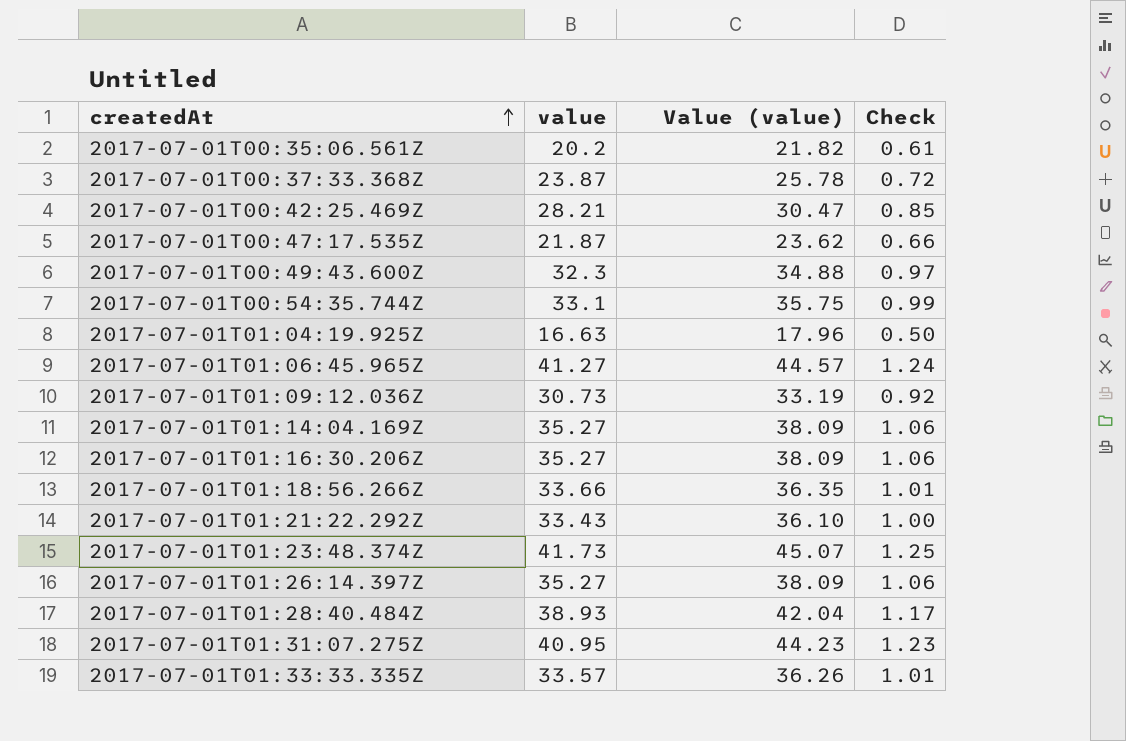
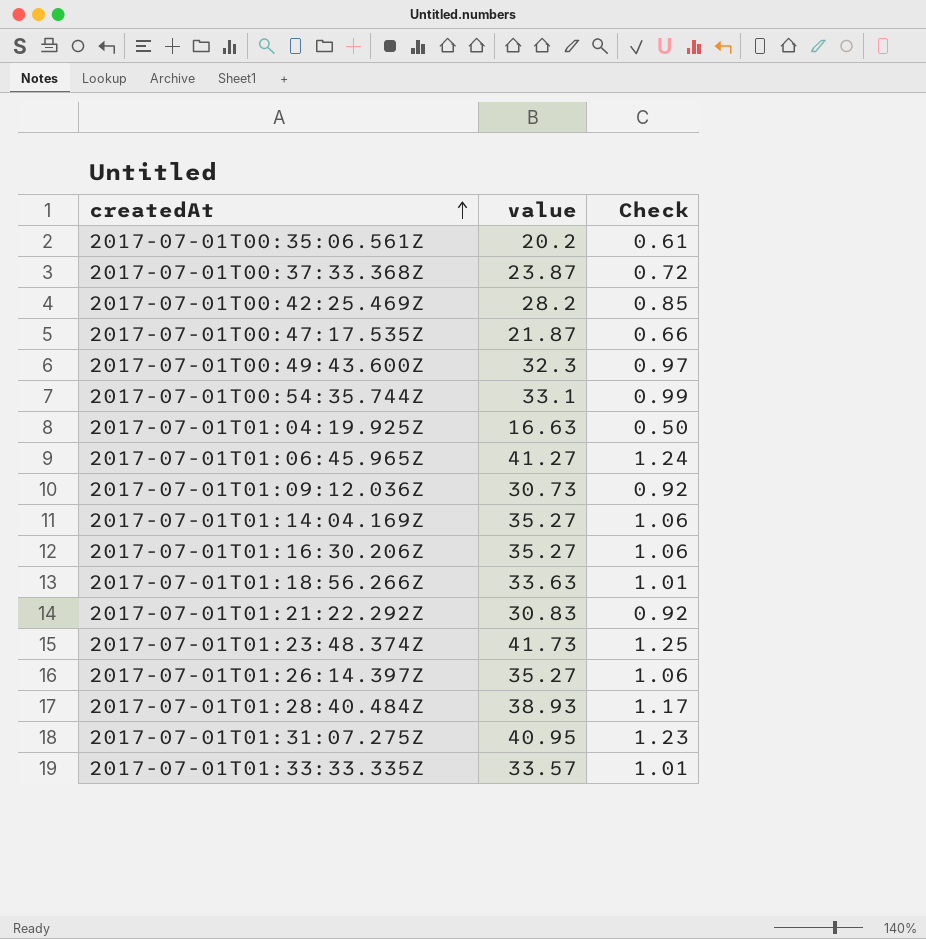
column Value (value) | formula: [value] * 1.08 -> none
2017-07-01T00:42:25.469Z | value: 28.21 -> 28.2
2017-07-01T01:18:56.266Z | value: 33.66 -> 33.63
2017-07-01T01:21:22.292Z | value: 33.43 -> 30.83
2017-07-01T01:21:22.292Z | Check: 1.00 -> 0.92

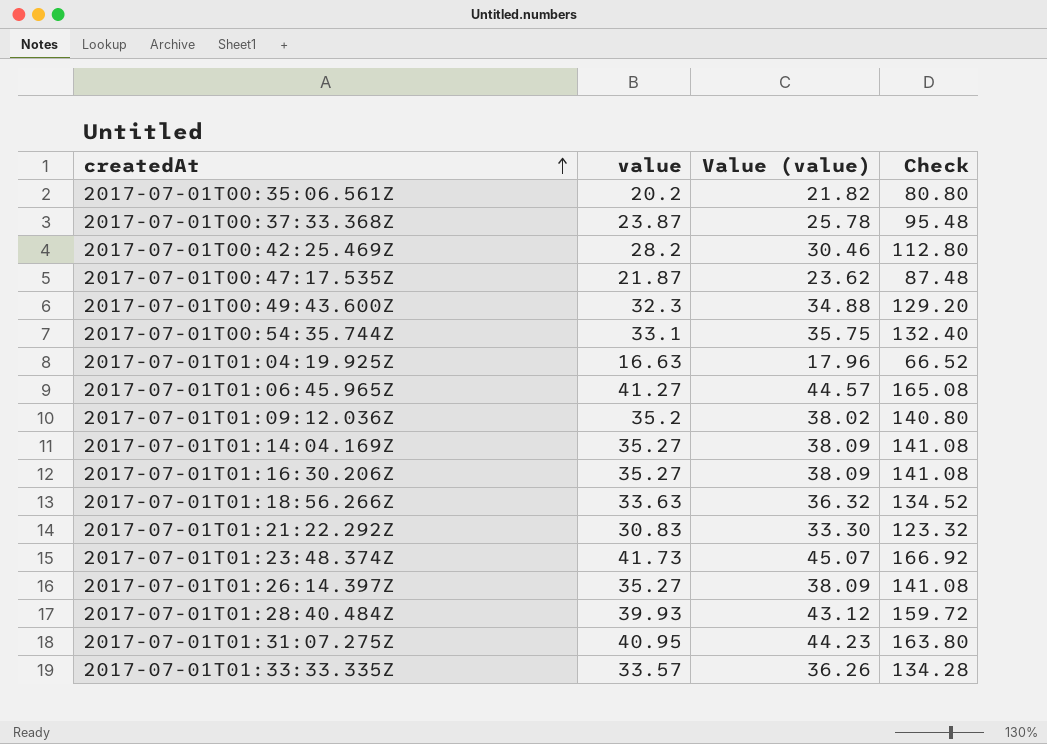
column Value (value) | formula: none -> [value] * 1.08
column Check | formula: [value] * 0.03 -> [value] * 4
2017-07-01T01:09:12.036Z | value: 30.73 -> 35.2
2017-07-01T01:28:40.484Z | value: 38.93 -> 39.93

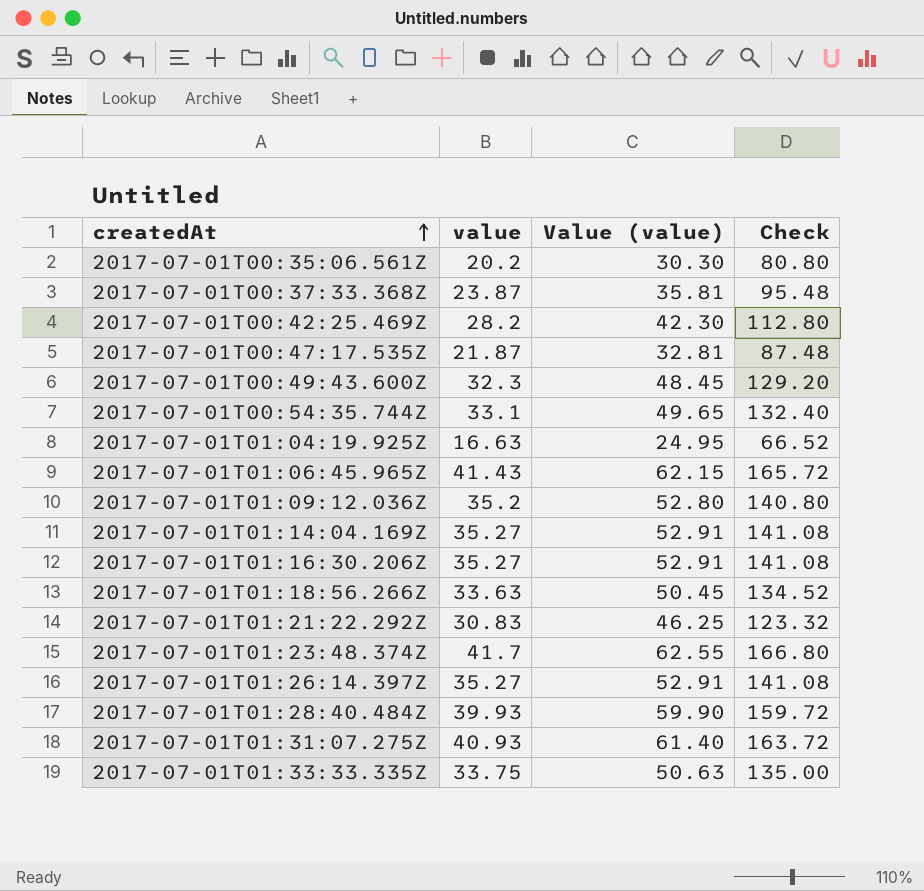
column Value (value) | formula: [value] * 1.08 -> [value] * 1.5
2017-07-01T01:06:45.965Z | value: 41.27 -> 41.43
2017-07-01T01:06:45.965Z | Check: 165.08 -> 165.72
2017-07-01T01:23:48.374Z | value: 41.73 -> 41.7
2017-07-01T01:23:48.374Z | Check: 166.92 -> 166.80
2017-07-01T01:31:07.275Z | value: 40.95 -> 40.93
2017-07-01T01:31:07.275Z | Check: 163.80 -> 163.72
2017-07-01T01:33:33.335Z | value: 33.57 -> 33.75
2017-07-01T01:33:33.335Z | Check: 134.28 -> 135.00

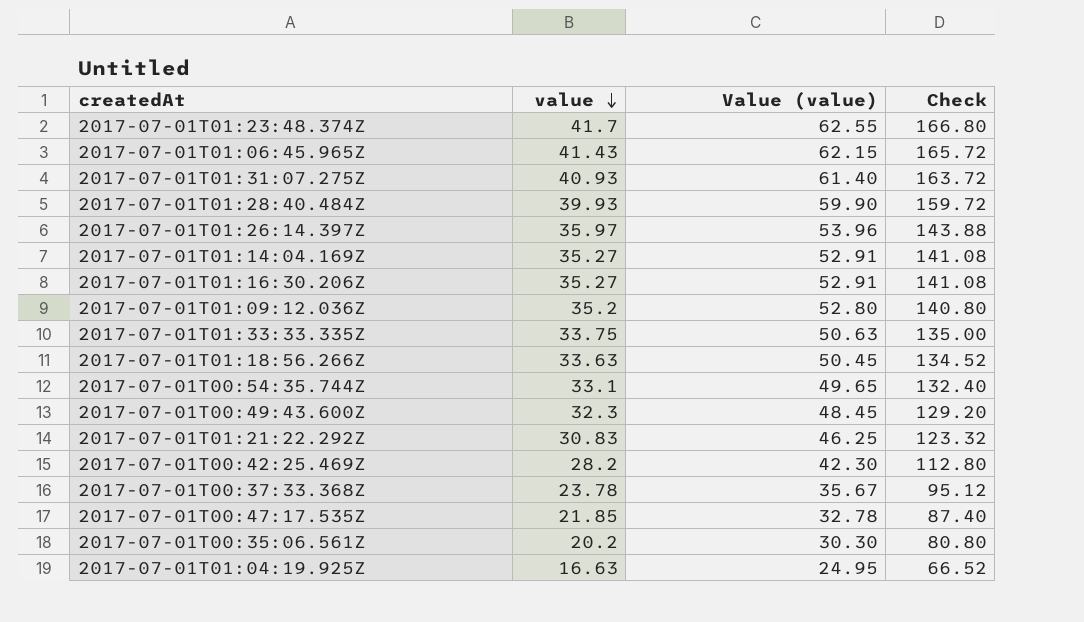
row order: createdAt ascending -> value descending
2017-07-01T01:26:14.397Z | value: 35.27 -> 35.97
2017-07-01T01:26:14.397Z | Value (value): 52.91 -> 53.96
2017-07-01T01:26:14.397Z | Check: 141.08 -> 143.88
2017-07-01T00:37:33.368Z | value: 23.87 -> 23.78
2017-07-01T00:37:33.368Z | Value (value): 35.81 -> 35.67
2017-07-01T00:37:33.368Z | Check: 95.48 -> 95.12
2017-07-01T00:47:17.535Z | value: 21.87 -> 21.85
2017-07-01T00:47:17.535Z | Value (value): 32.81 -> 32.78
2017-07-01T00:47:17.535Z | Check: 87.48 -> 87.40

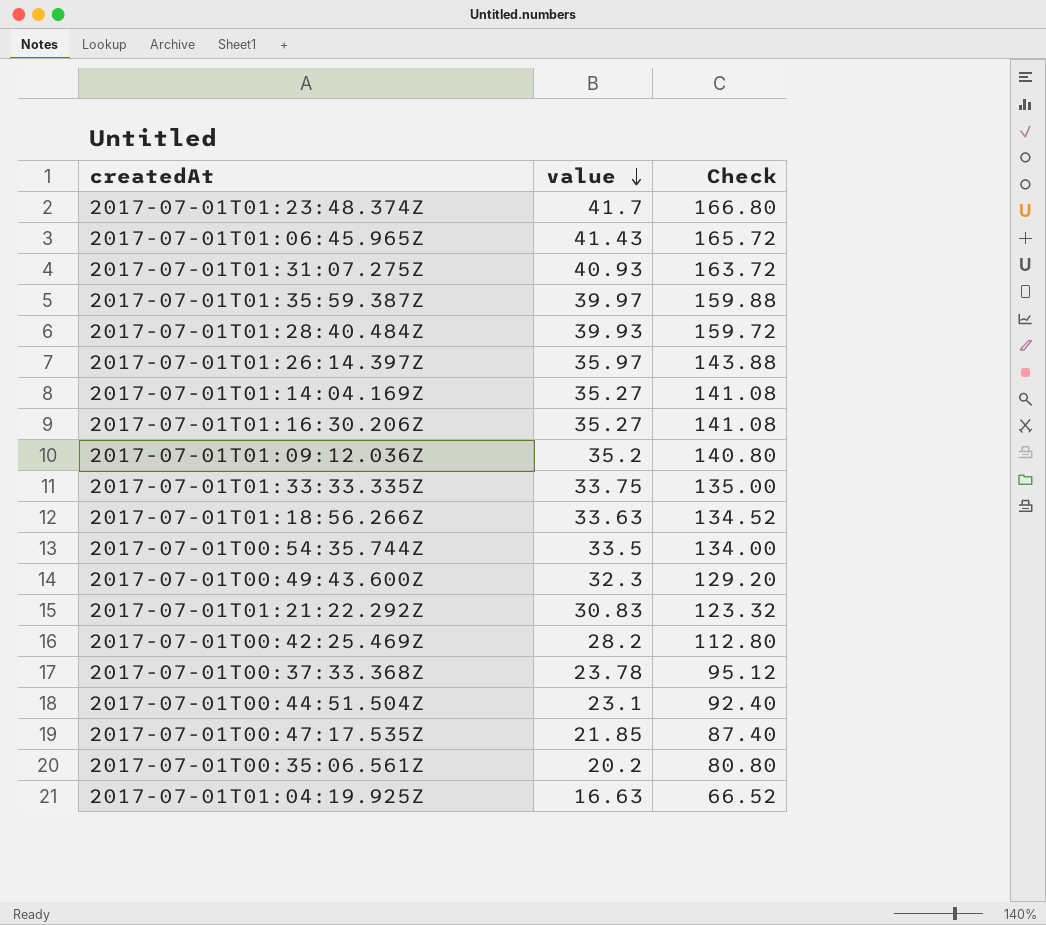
column Value (value) | formula: [value] * 1.5 -> none
row 2017-07-01T01:35:59.387Z: none -> 39.97 | 159.88
2017-07-01T00:54:35.744Z | value: 33.1 -> 33.5
2017-07-01T00:54:35.744Z | Check: 132.40 -> 134.00
row 2017-07-01T00:44:51.504Z: none -> 23.1 | 92.40

